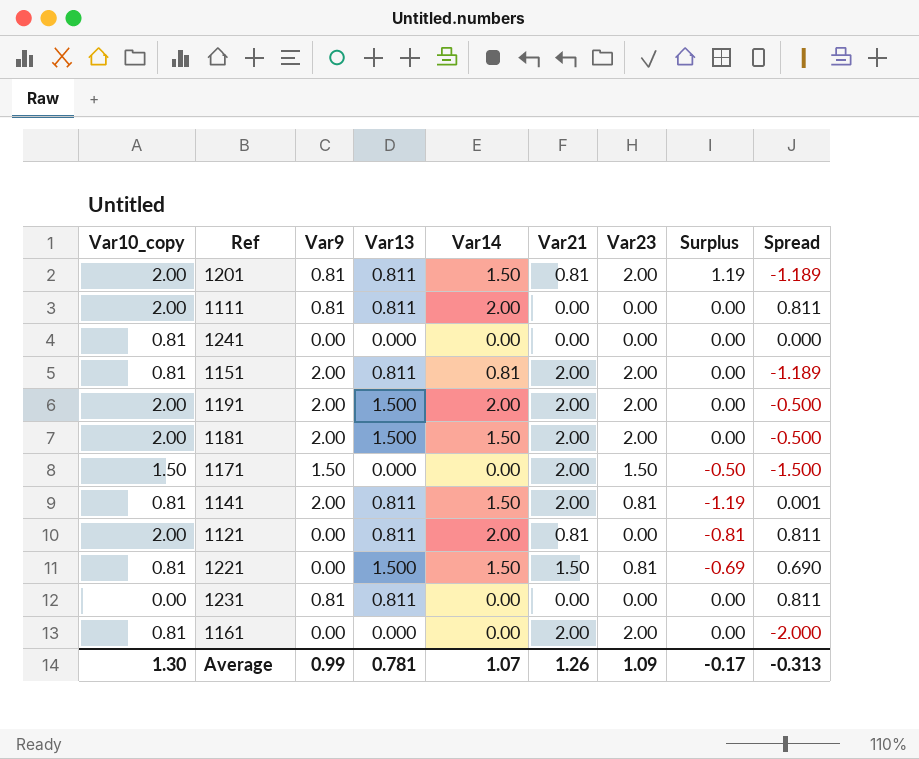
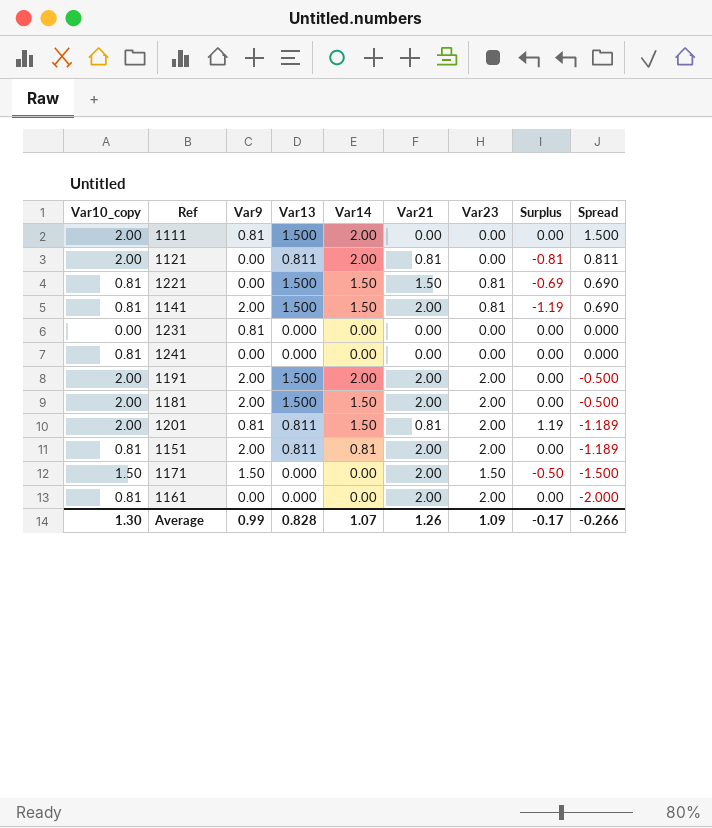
row order: none -> Spread descending
1111 | Var13: 0.811 -> 1.500
1111 | Spread: 0.811 -> 1.500
1141 | Var13: 0.811 -> 1.500
1141 | Spread: 0.001 -> 0.690
1231 | Var13: 0.811 -> 0.000
1231 | Spread: 0.811 -> 0.000
Average | Var13: 0.781 -> 0.828
Average | Spread: -0.313 -> -0.266

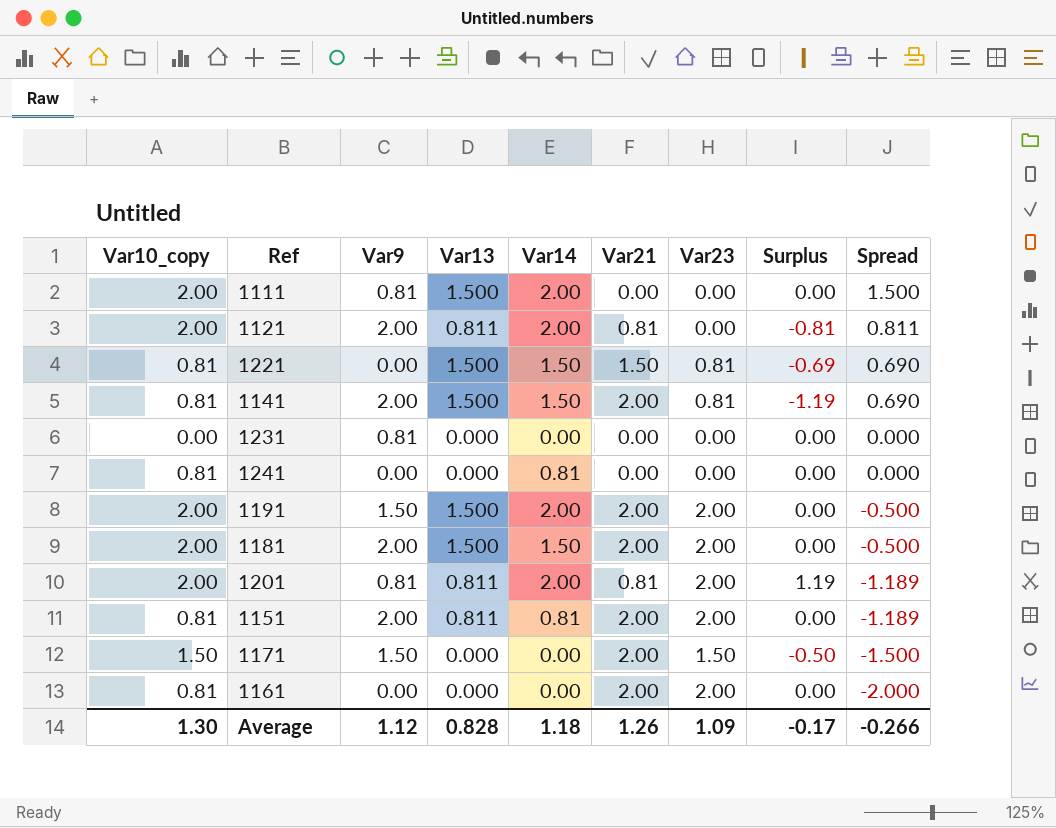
1121 | Var9: 0.00 -> 2.00
1241 | Var14: 0.00 -> 0.81
1191 | Var9: 2.00 -> 1.50
1201 | Var14: 1.50 -> 2.00
Average | Var9: 0.99 -> 1.12
Average | Var14: 1.07 -> 1.18

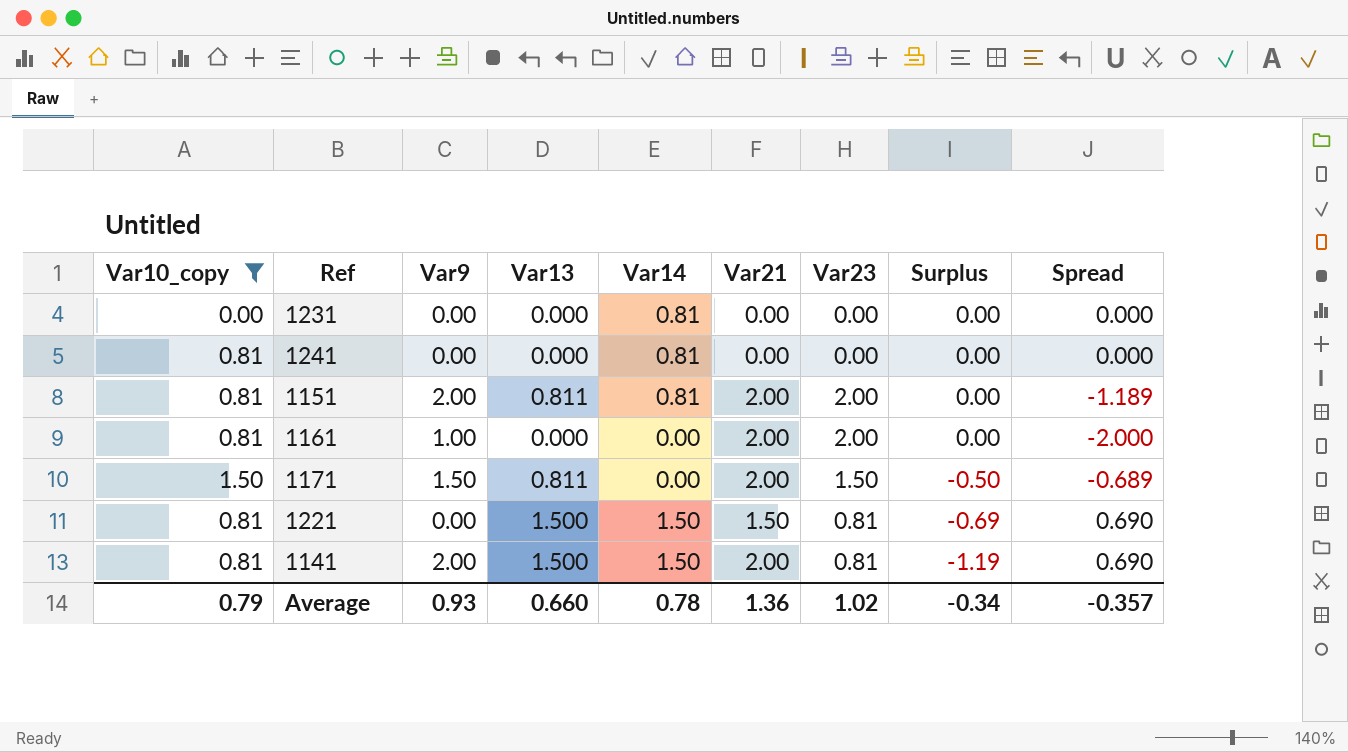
filter: none -> Var10_copy != 2.00
row order: Spread descending -> Surplus descending
1231 | Var9: 0.81 -> 0.00
1231 | Var14: 0.00 -> 0.81
1161 | Var9: 0.00 -> 1.00
1171 | Var13: 0.000 -> 0.811
1171 | Spread: -1.500 -> -0.689
Average | Var10_copy: 1.30 -> 0.79
Average | Var9: 1.12 -> 0.93
Average | Var13: 0.828 -> 0.660
Average | Var14: 1.18 -> 0.78
Average | Var21: 1.26 -> 1.36
Average | Var23: 1.09 -> 1.02
Average | Surplus: -0.17 -> -0.34
Average | Spread: -0.266 -> -0.357

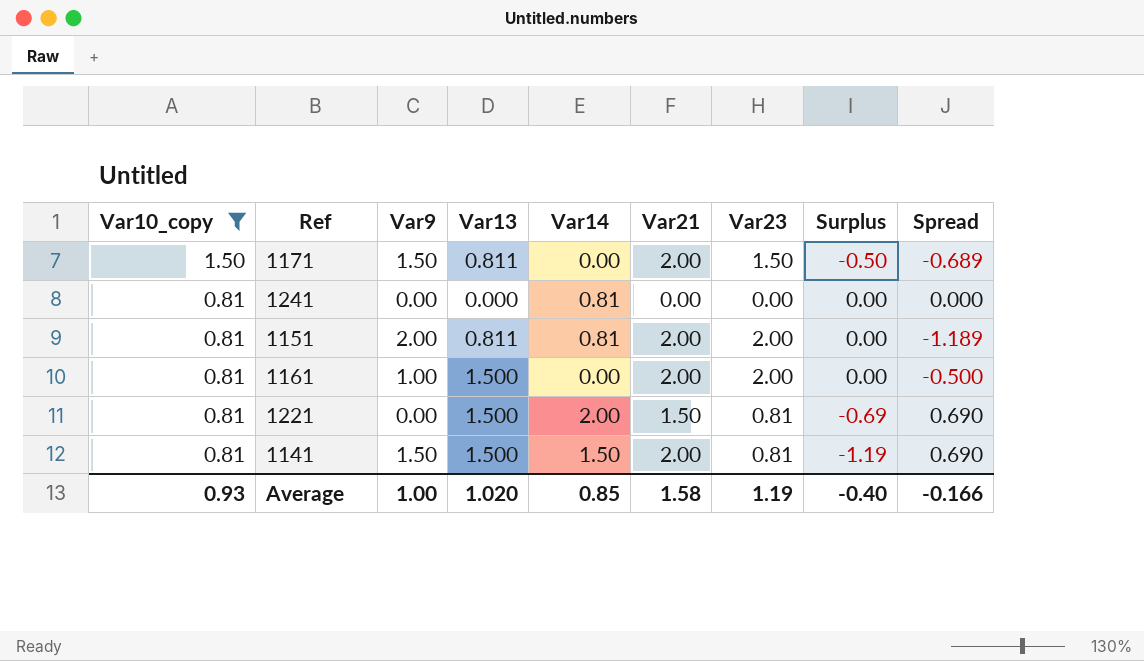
row order: Surplus descending -> Var10_copy descending
row 1231: 0.00 | 0.00 | 0.000 | 0.81 | 0.00 | 0.00 | 0.00 | 0.000 -> none
1161 | Var13: 0.000 -> 1.500
1161 | Spread: -2.000 -> -0.500
1221 | Var14: 1.50 -> 2.00
1141 | Var9: 2.00 -> 1.50
Average | Var10_copy: 0.79 -> 0.93
Average | Var9: 0.93 -> 1.00
Average | Var13: 0.660 -> 1.020
Average | Var14: 0.78 -> 0.85
Average | Var21: 1.36 -> 1.58
Average | Var23: 1.02 -> 1.19
Average | Surplus: -0.34 -> -0.40
Average | Spread: -0.357 -> -0.166

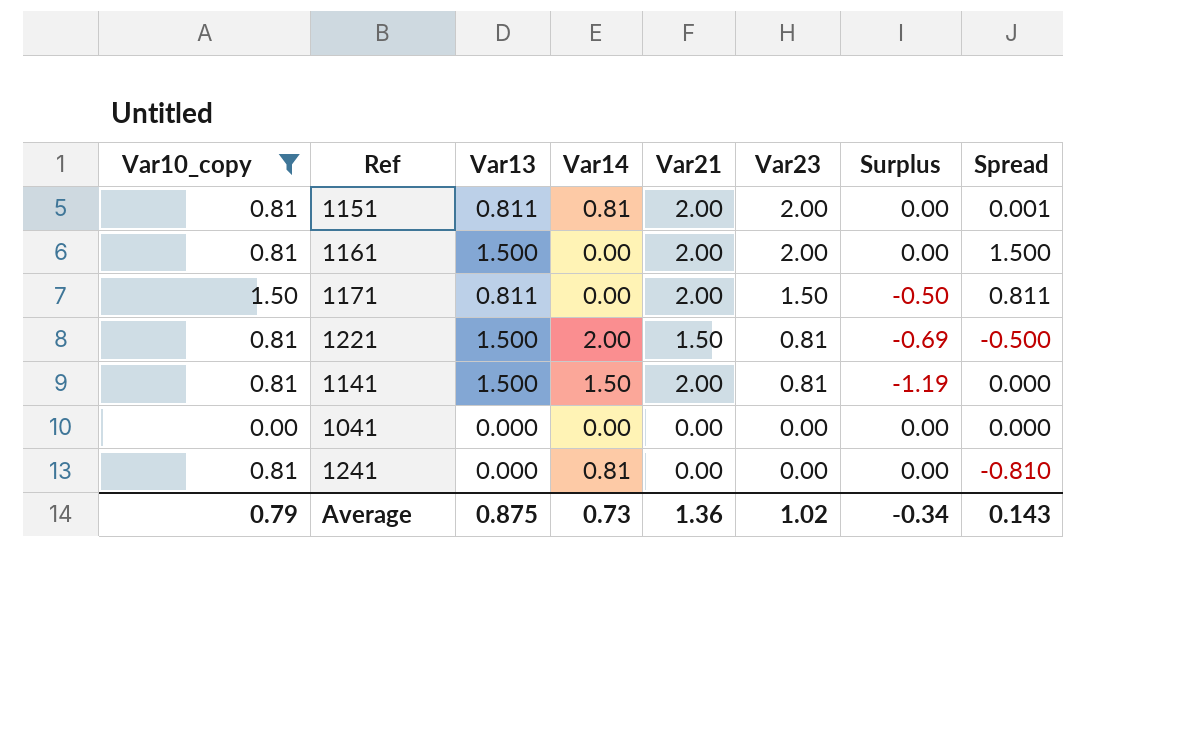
row order: Var10_copy descending -> Var23 descending
column Var9 | position: 3 -> none
column Spread | formula: [Var13] - [Var23] -> [Var13] - [Var14]
row 1041: none -> 0.00 | 0.000 | 0.00 | 0.00 | 0.00 | 0.00 | 0.000
Average | Var10_copy: 0.93 -> 0.79
Average | Var13: 1.020 -> 0.875
Average | Var14: 0.85 -> 0.73
Average | Var21: 1.58 -> 1.36
Average | Var23: 1.19 -> 1.02
Average | Surplus: -0.40 -> -0.34
Average | Spread: -0.166 -> 0.143

